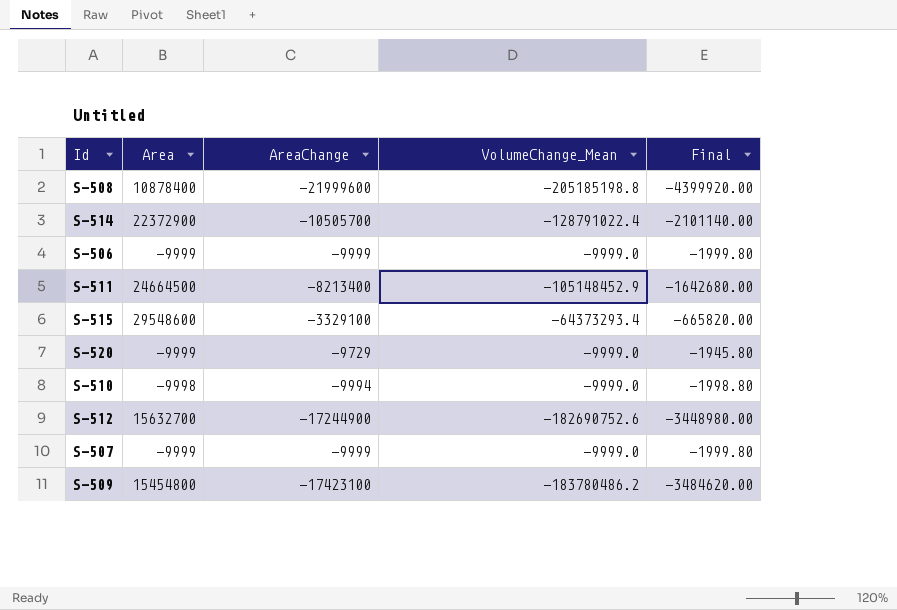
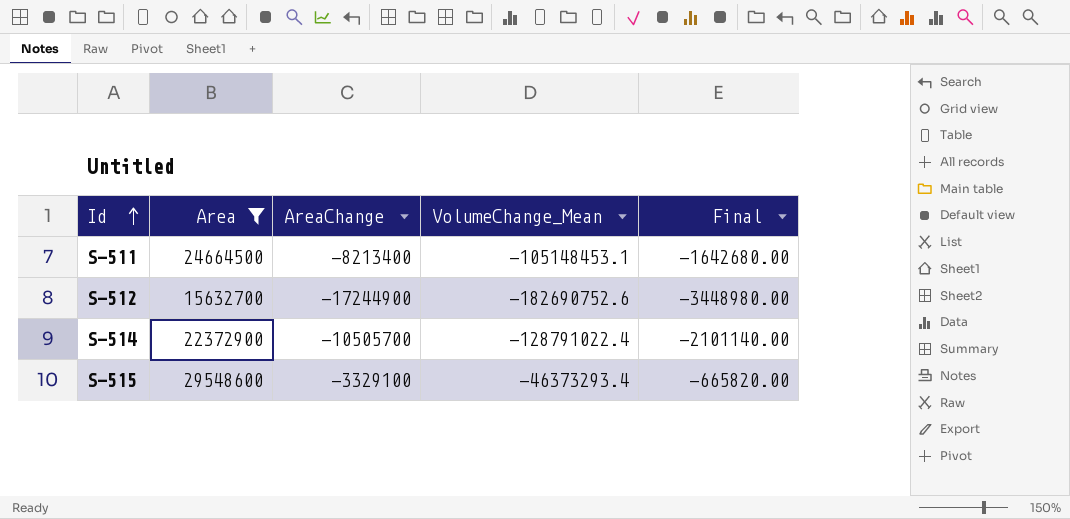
filter: none -> Area >= 15632700
row order: none -> Id ascending
S-511 | VolumeChange_Mean: -105148452.9 -> -105148453.1
S-515 | VolumeChange_Mean: -64373293.4 -> -46373293.4

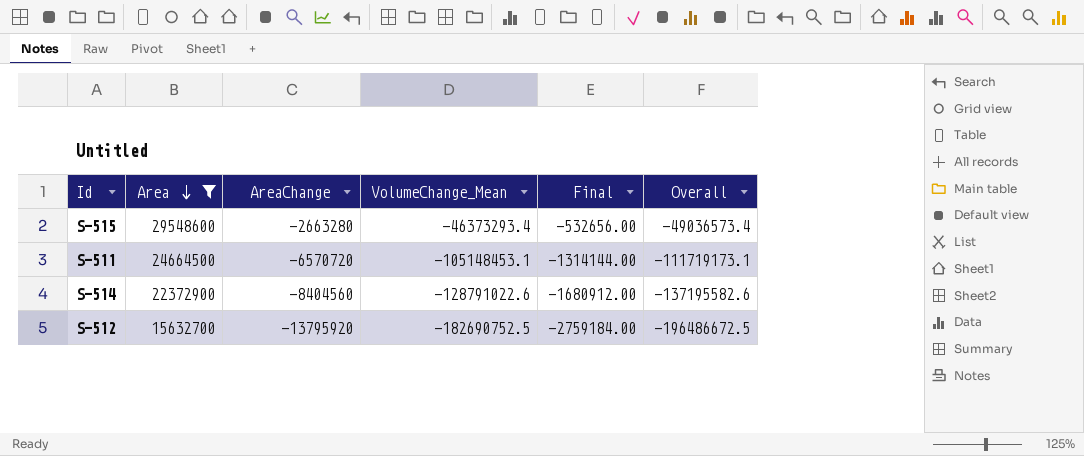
row order: Id ascending -> Area descending
column Overall | formula: none -> [AreaChange] + [VolumeChange_Mean]
S-515 | AreaChange: -3329100 -> -2663280
S-515 | Final: -665820.00 -> -532656.00
S-511 | AreaChange: -8213400 -> -6570720
S-511 | Final: -1642680.00 -> -1314144.00
S-514 | AreaChange: -10505700 -> -8404560
S-514 | VolumeChange_Mean: -128791022.4 -> -128791022.6
S-514 | Final: -2101140.00 -> -1680912.00
S-512 | AreaChange: -17244900 -> -13795920
S-512 | VolumeChange_Mean: -182690752.6 -> -182690752.5
S-512 | Final: -3448980.00 -> -2759184.00

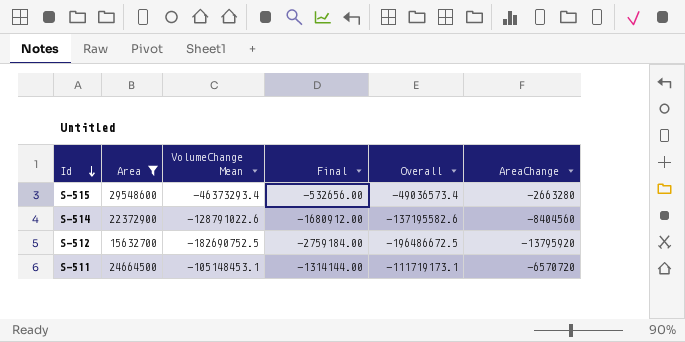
row order: Area descending -> Id descending
column name: VolumeChange_Mean -> VolumeChange Mean
column AreaChange | position: 3 -> 6

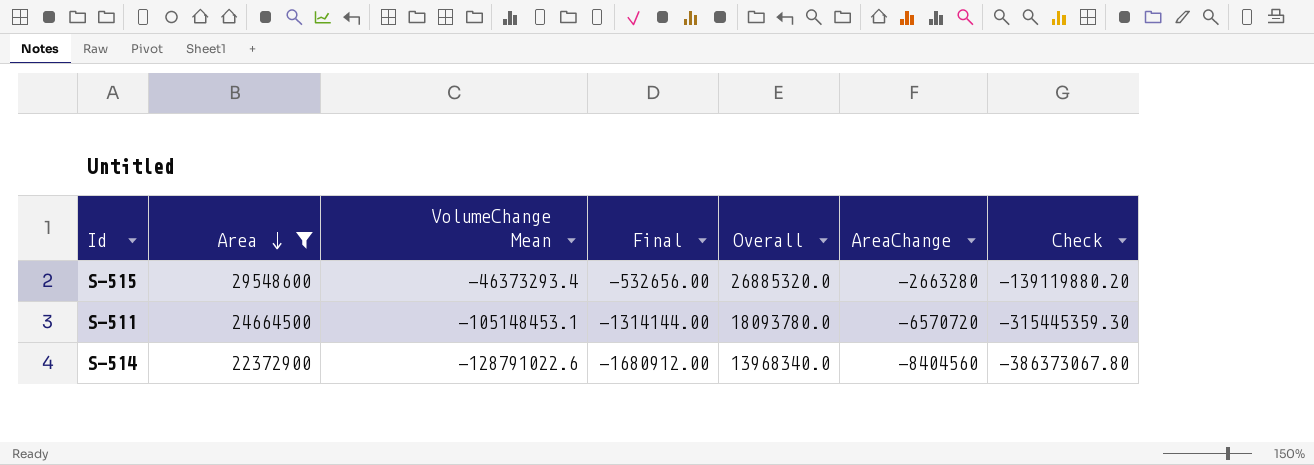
row order: Id descending -> Area descending
column Overall | formula: [VolumeChange Mean] + [AreaChange] -> [Area] + [AreaChange]
column Check | formula: none -> [VolumeChange Mean] * 3
row S-512: 15632700 | -182690752.5 | -2759184.00 | -196486672.5 | -13795920 -> none

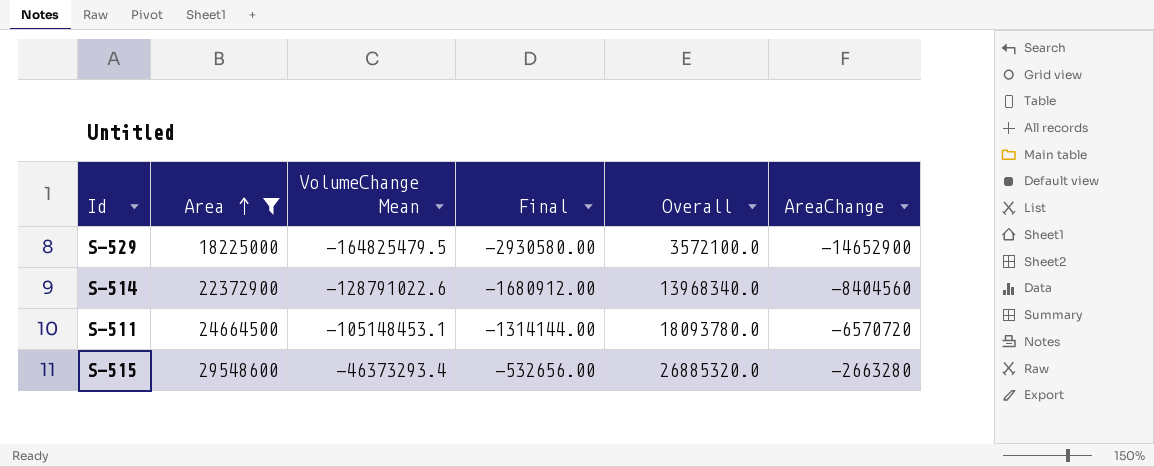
row order: Area descending -> Area ascending
column Check | formula: [VolumeChange Mean] * 3 -> none
row S-529: none -> 18225000 | -164825479.5 | -2930580.00 | 3572100.0 | -14652900

